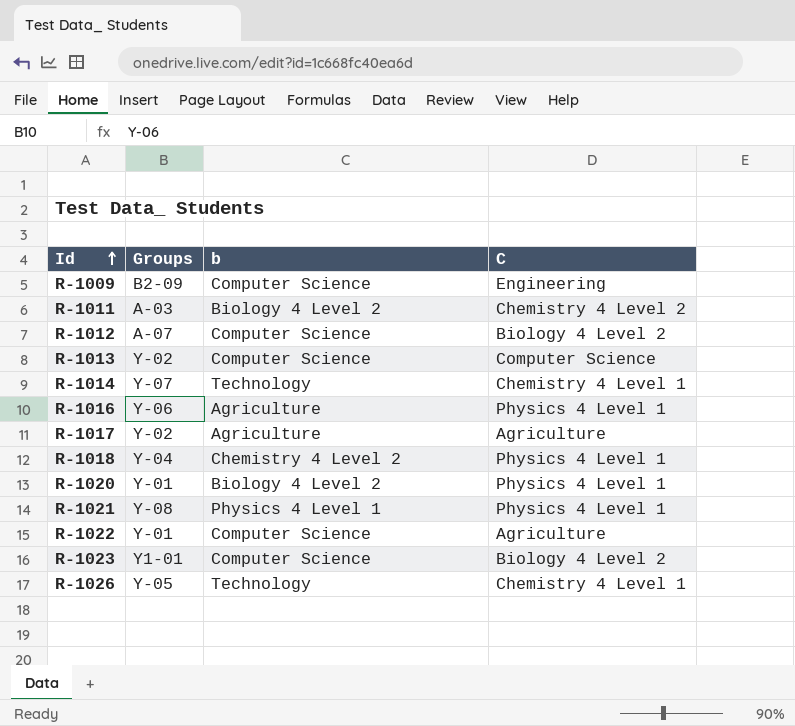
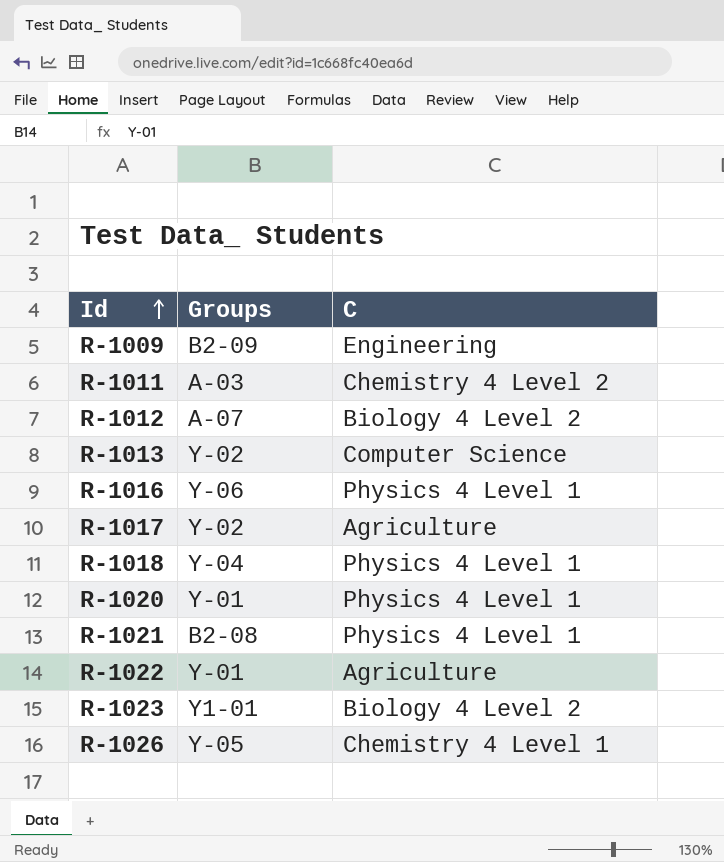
column b | position: 3 -> none
row R-1014: Y-07 | Technology | Chemistry 4 Level 1 -> none
R-1021 | Groups: Y-08 -> B2-08

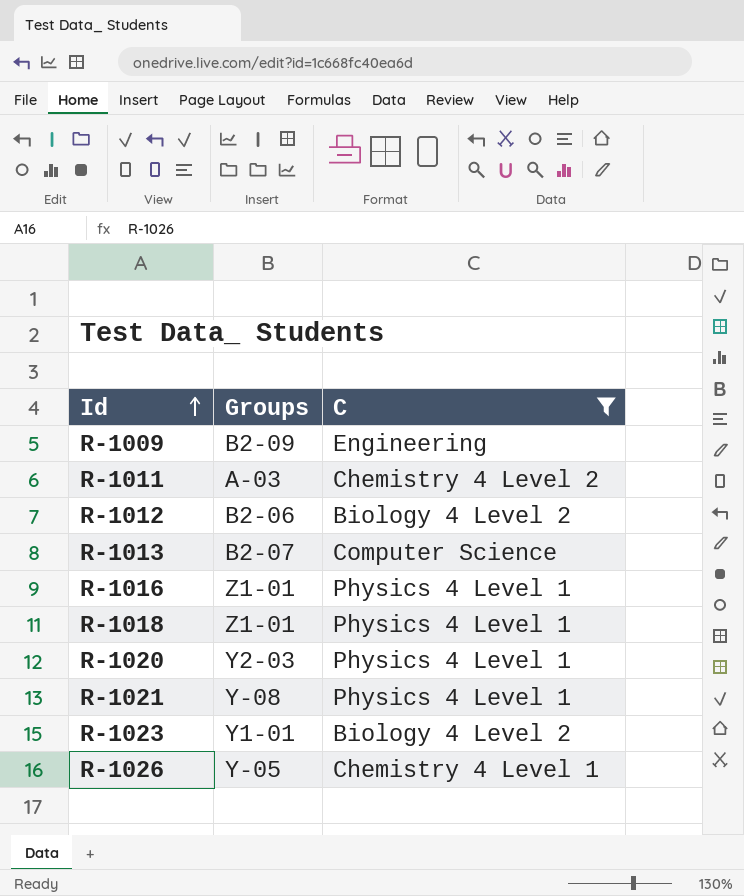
filter: none -> C != Agriculture
R-1012 | Groups: A-07 -> B2-06
R-1013 | Groups: Y-02 -> B2-07
R-1016 | Groups: Y-06 -> Z1-01
R-1018 | Groups: Y-04 -> Z1-01
R-1020 | Groups: Y-01 -> Y2-03
R-1021 | Groups: B2-08 -> Y-08

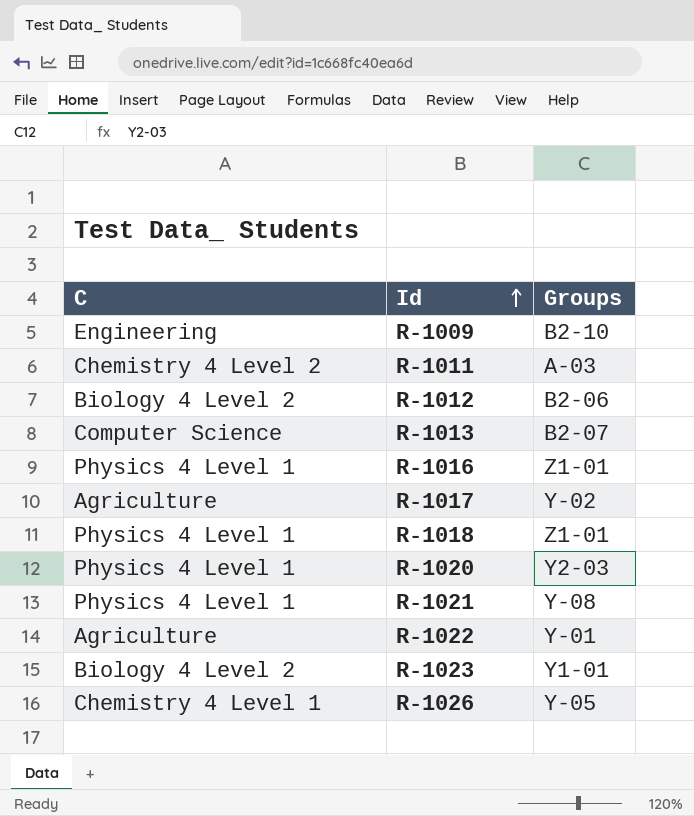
filter: C != Agriculture -> none
column C | position: 3 -> 1
R-1009 | Groups: B2-09 -> B2-10

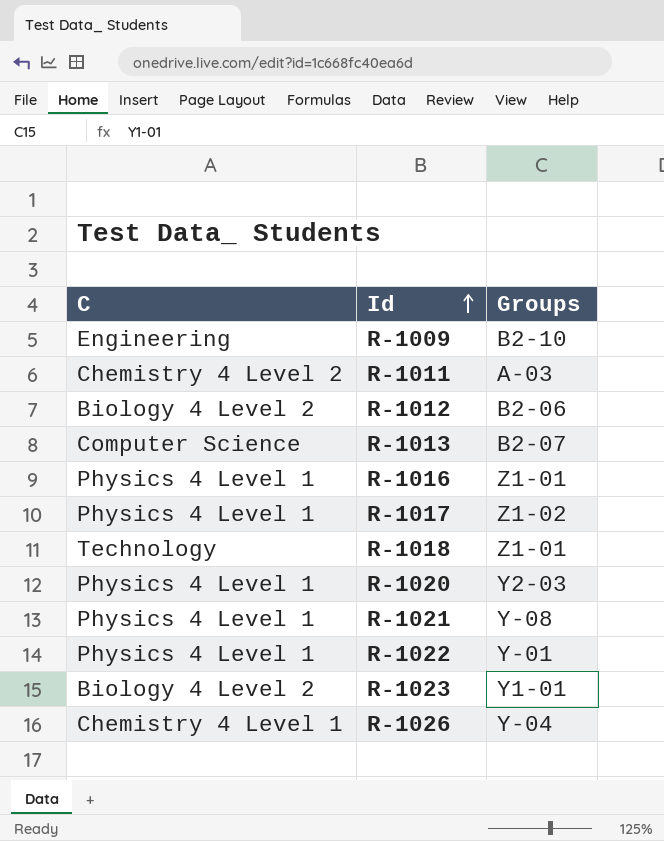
R-1017 | C: Agriculture -> Physics 4 Level 1
R-1017 | Groups: Y-02 -> Z1-02
R-1018 | C: Physics 4 Level 1 -> Technology
R-1022 | C: Agriculture -> Physics 4 Level 1
R-1026 | Groups: Y-05 -> Y-04

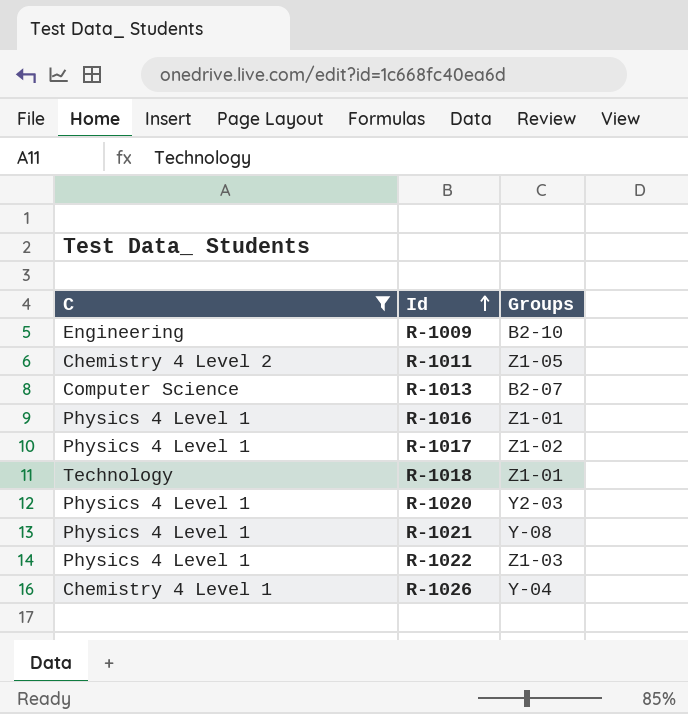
filter: none -> C != Biology 4 Level 2
R-1011 | Groups: A-03 -> Z1-05
R-1022 | Groups: Y-01 -> Z1-03

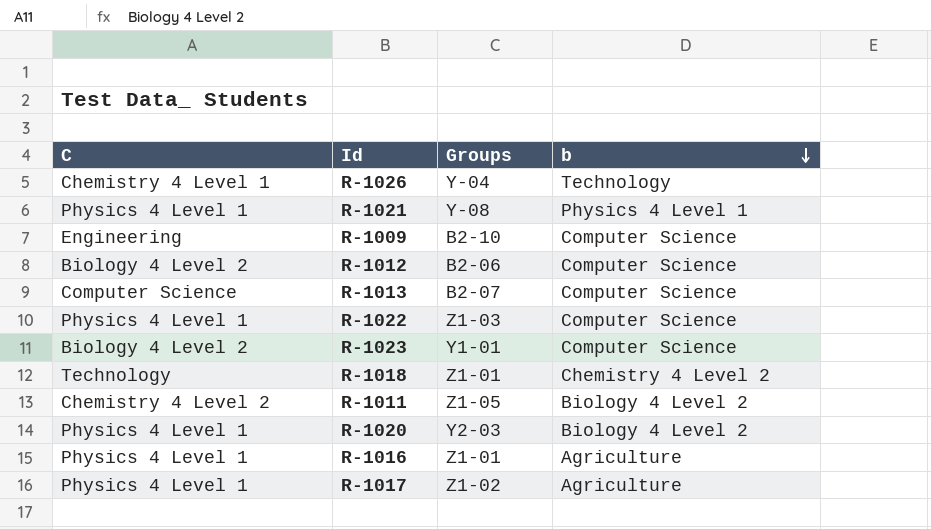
filter: C != Biology 4 Level 2 -> none
row order: Id ascending -> b descending
column b | position: none -> 4

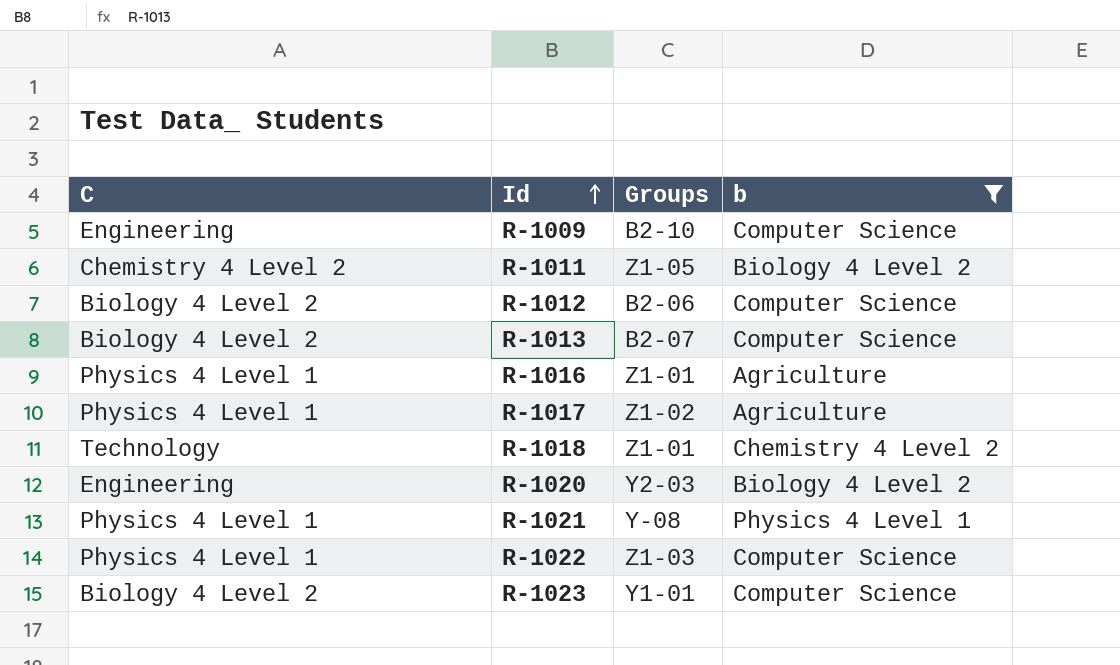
filter: none -> b != Technology
row order: b descending -> Id ascending
R-1013 | C: Computer Science -> Biology 4 Level 2
R-1020 | C: Physics 4 Level 1 -> Engineering

